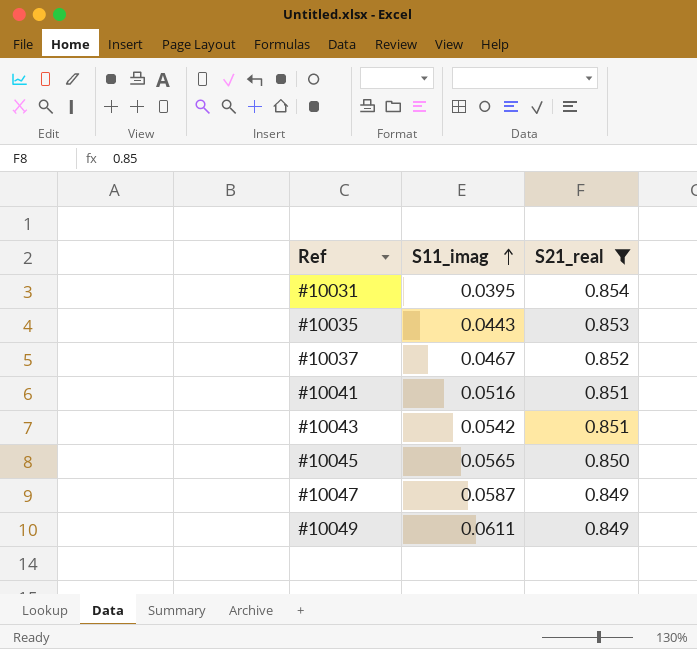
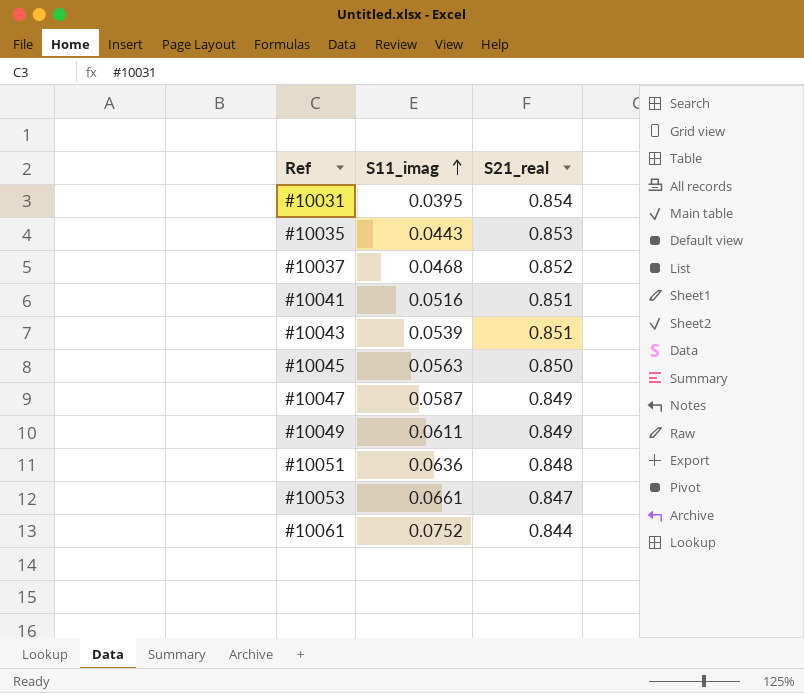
filter: S21_real >= 0.849 -> none
#10037 | S11_imag: 0.0467 -> 0.0468
#10043 | S11_imag: 0.0542 -> 0.0539
#10045 | S11_imag: 0.0565 -> 0.0563

